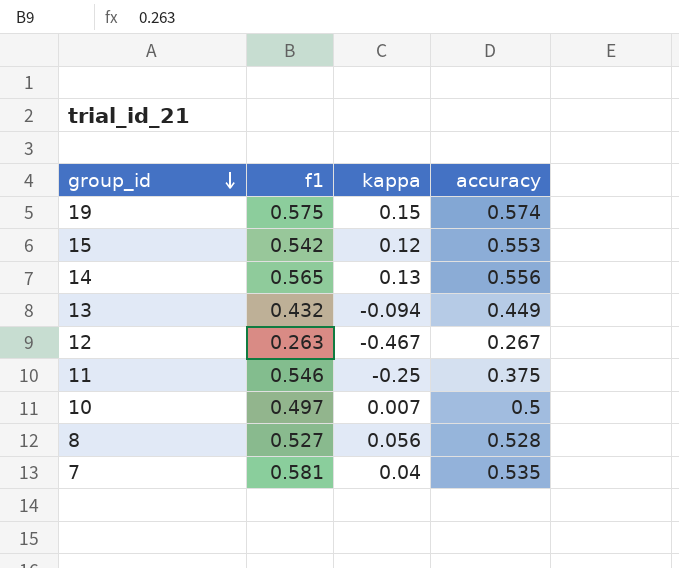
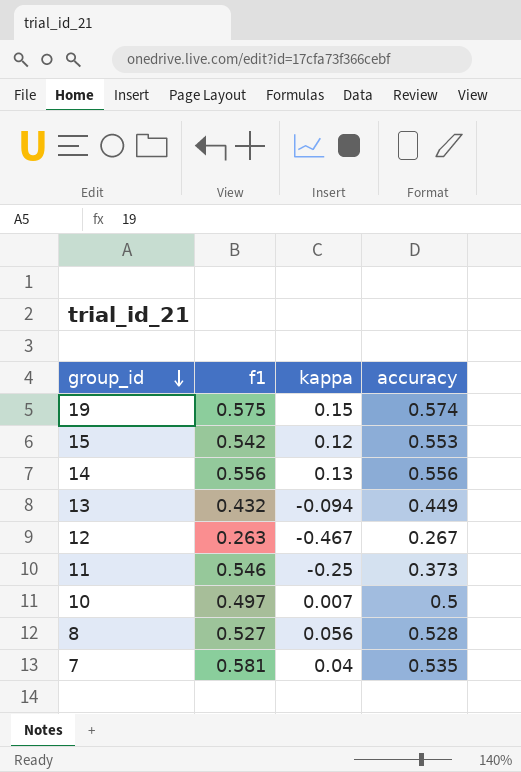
14 | f1: 0.565 -> 0.556
11 | accuracy: 0.375 -> 0.373

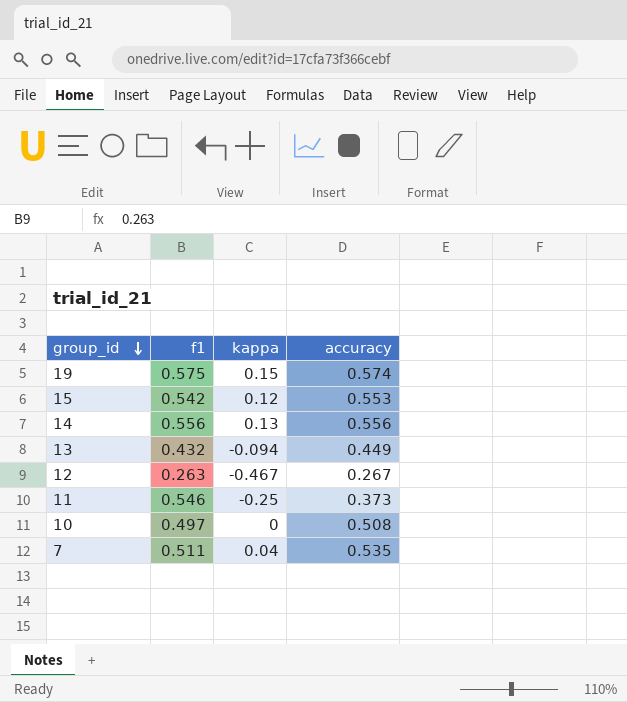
row 8: 0.527 | 0.056 | 0.528 -> none
10 | kappa: 0.007 -> 0
10 | accuracy: 0.5 -> 0.508
7 | f1: 0.581 -> 0.511

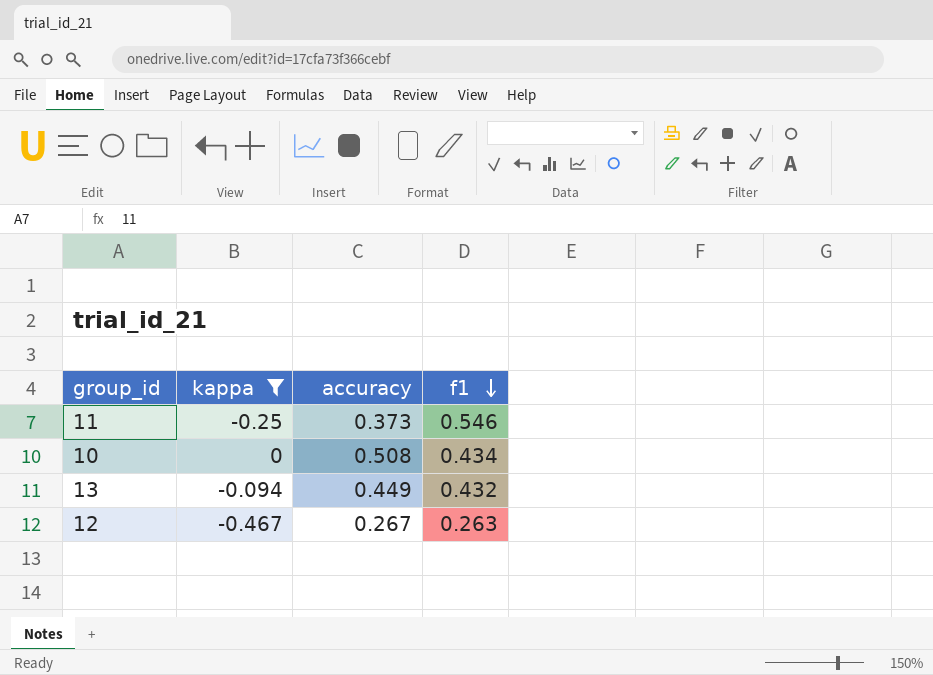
filter: none -> kappa <= 0
row order: group_id descending -> f1 descending
column f1 | position: 2 -> 4
10 | f1: 0.497 -> 0.434

